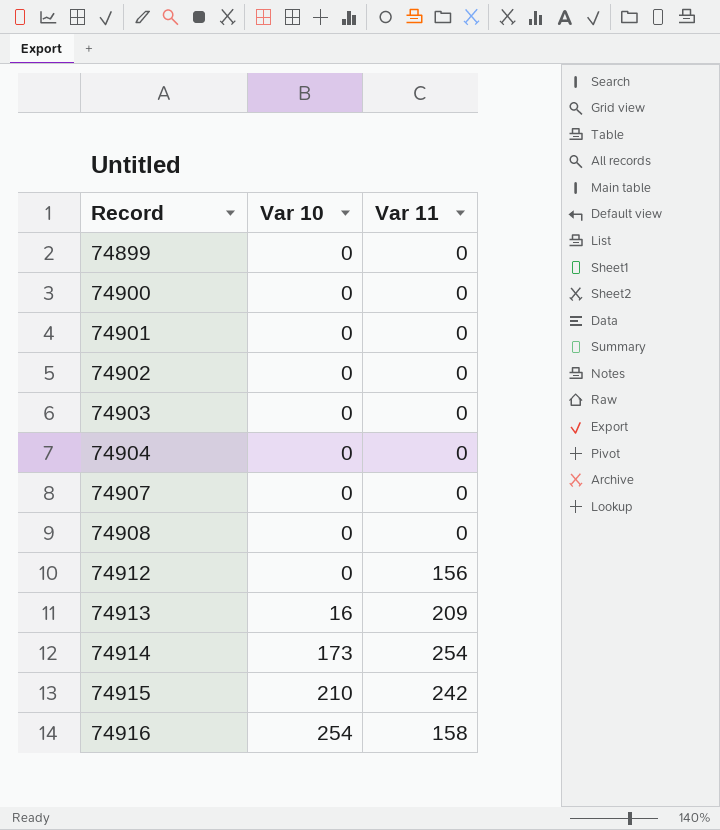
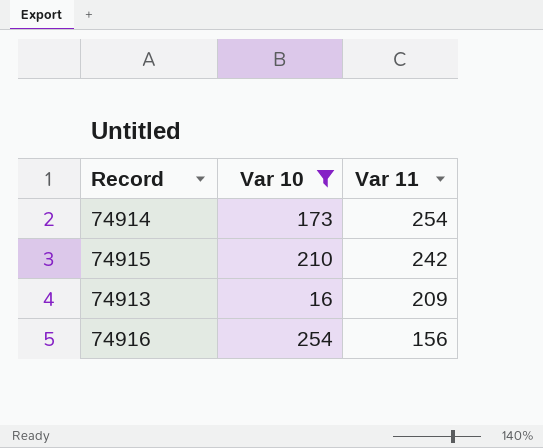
filter: none -> Var 10 != 0
row order: Record ascending -> Var 11 descending
74916 | Var 11: 158 -> 156

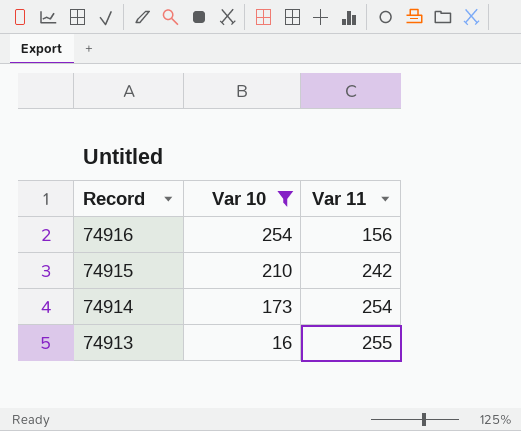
row order: Var 11 descending -> Record descending
74913 | Var 11: 209 -> 255

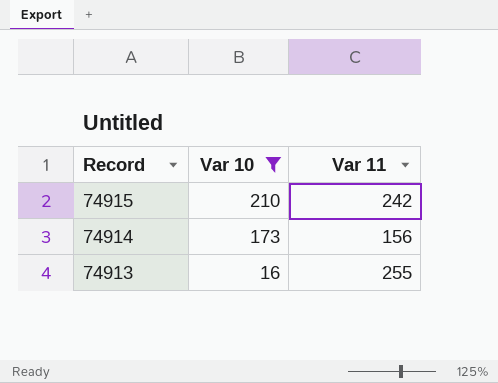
row 74916: 254 | 156 -> none
74914 | Var 11: 254 -> 156

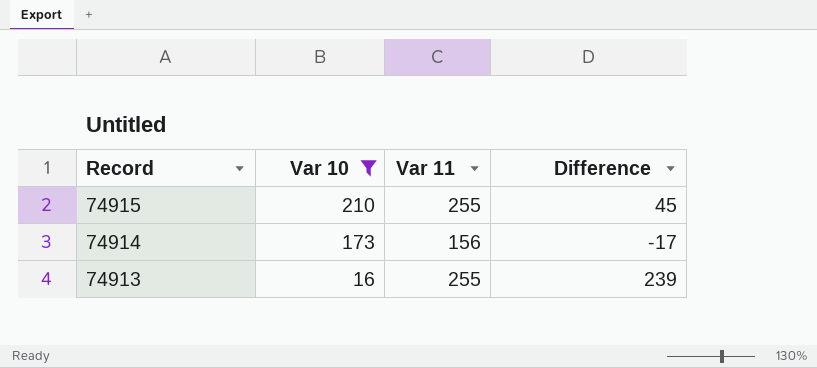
column Difference | formula: none -> [Var 11] - [Var 10]
74915 | Var 11: 242 -> 255

